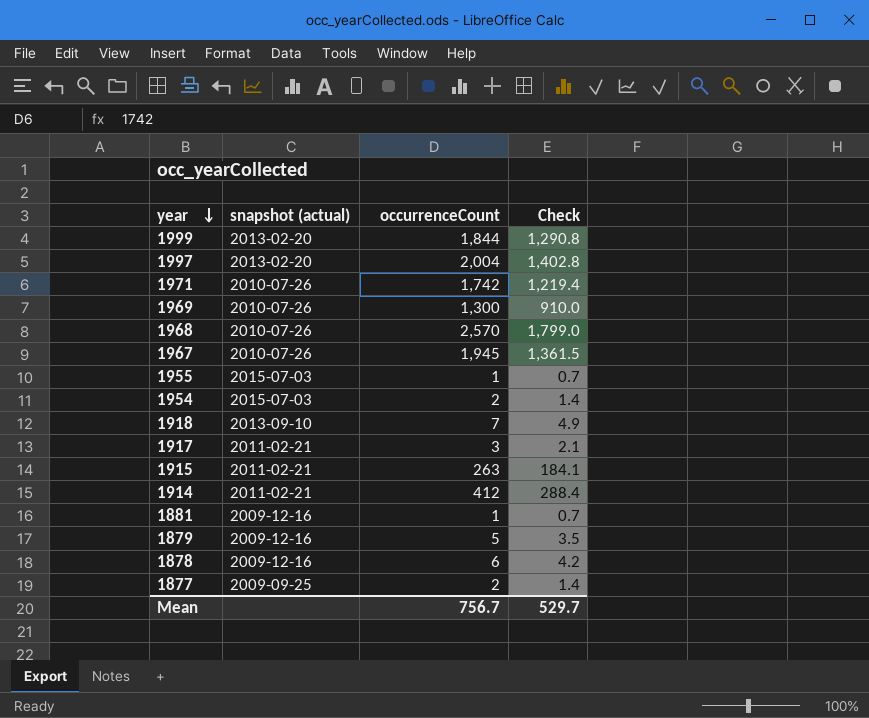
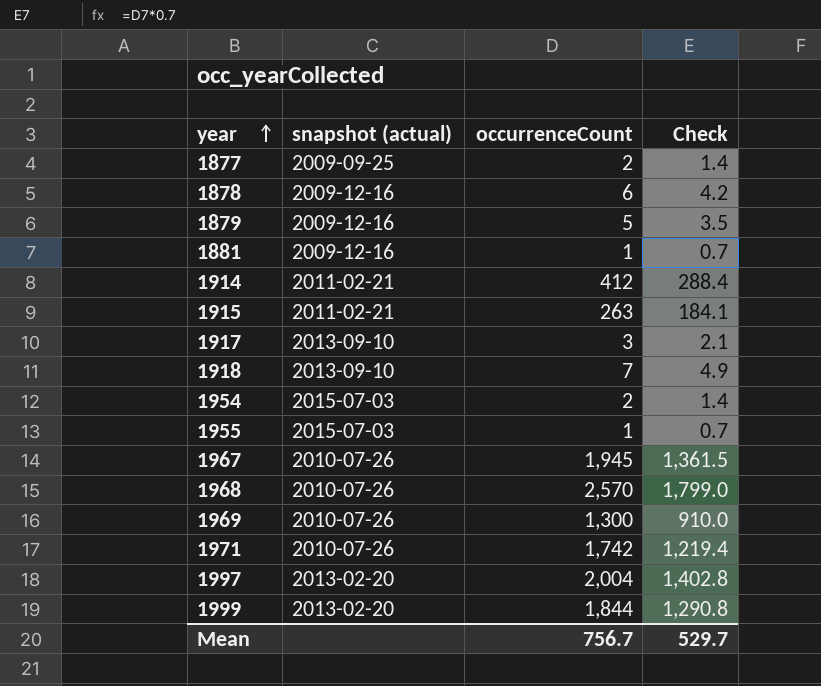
row order: year descending -> year ascending
1917 | snapshot (actual): 2011-02-21 -> 2013-09-10

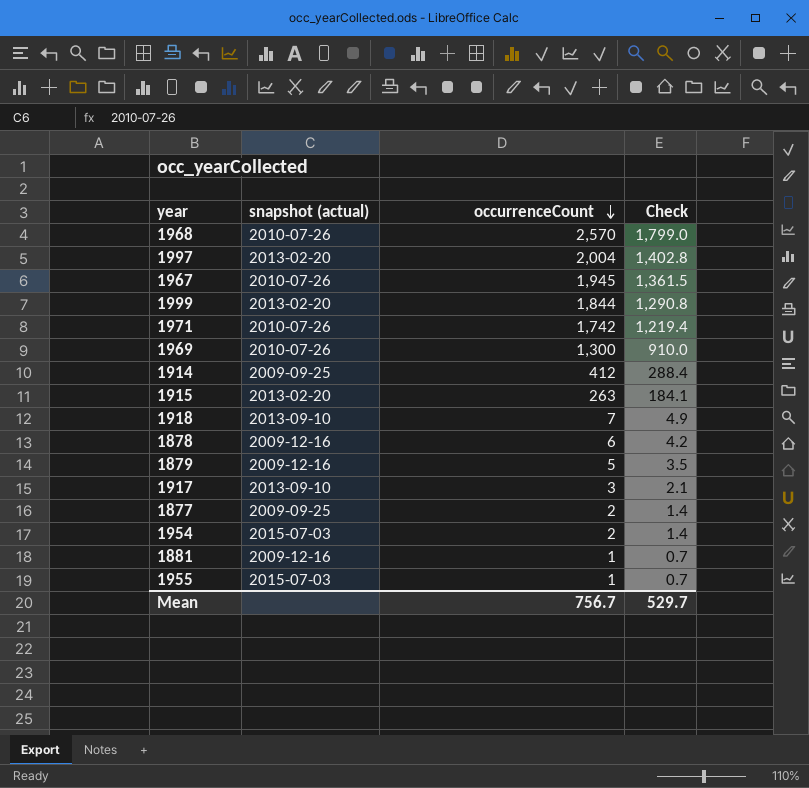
row order: year ascending -> occurrenceCount descending
1914 | snapshot (actual): 2011-02-21 -> 2009-09-25
1915 | snapshot (actual): 2011-02-21 -> 2013-02-20

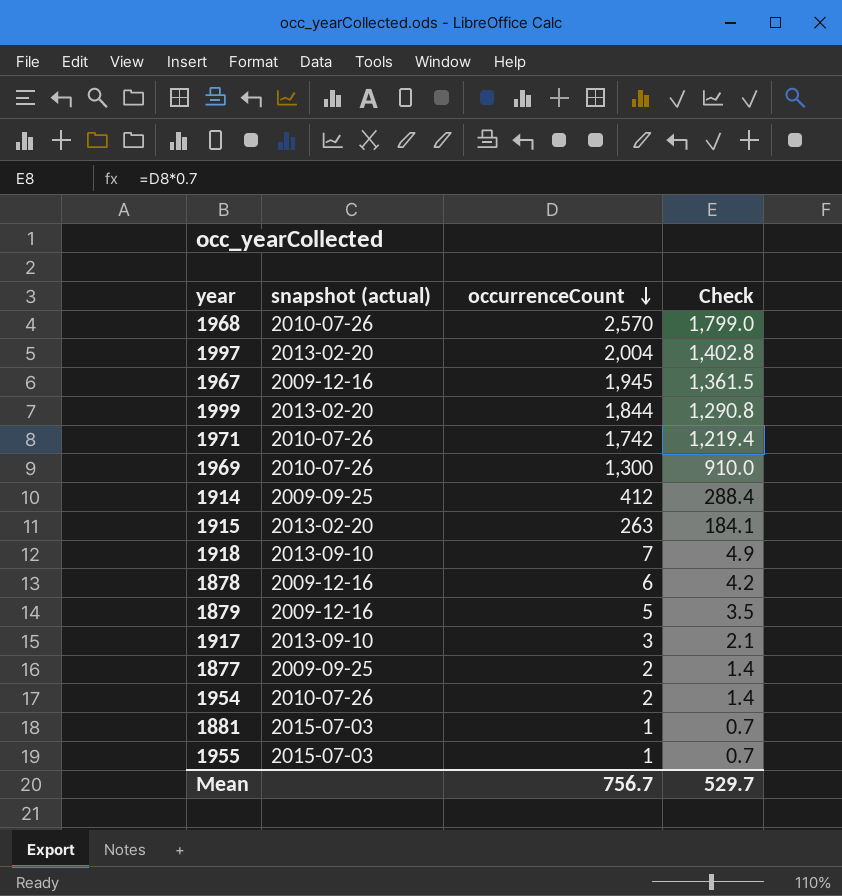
1967 | snapshot (actual): 2010-07-26 -> 2009-12-16
1954 | snapshot (actual): 2015-07-03 -> 2010-07-26
1881 | snapshot (actual): 2009-12-16 -> 2015-07-03

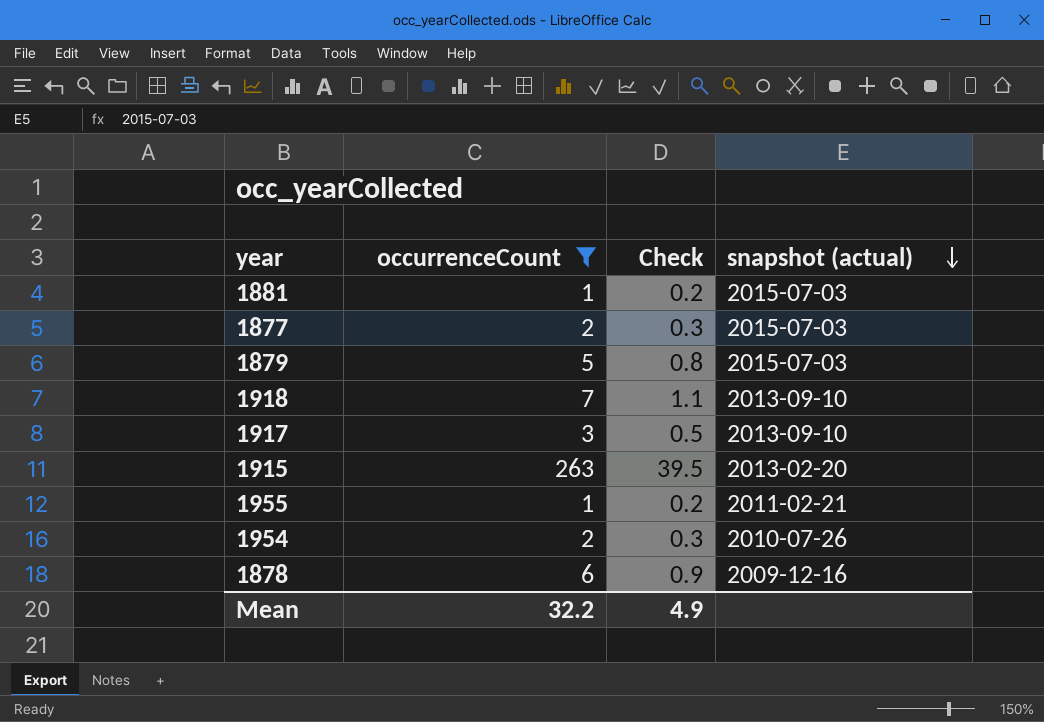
filter: none -> occurrenceCount <= 263
row order: occurrenceCount descending -> snapshot (actual) descending
column Check | formula: [occurrenceCount] * 0.7 -> [occurrenceCount] * 0.15
column snapshot (actual) | position: 2 -> 4
1877 | snapshot (actual): 2009-09-25 -> 2015-07-03
1879 | snapshot (actual): 2009-12-16 -> 2015-07-03
1955 | snapshot (actual): 2015-07-03 -> 2011-02-21
Mean | occurrenceCount: 756.7 -> 32.2
Mean | Check: 529.7 -> 4.9

